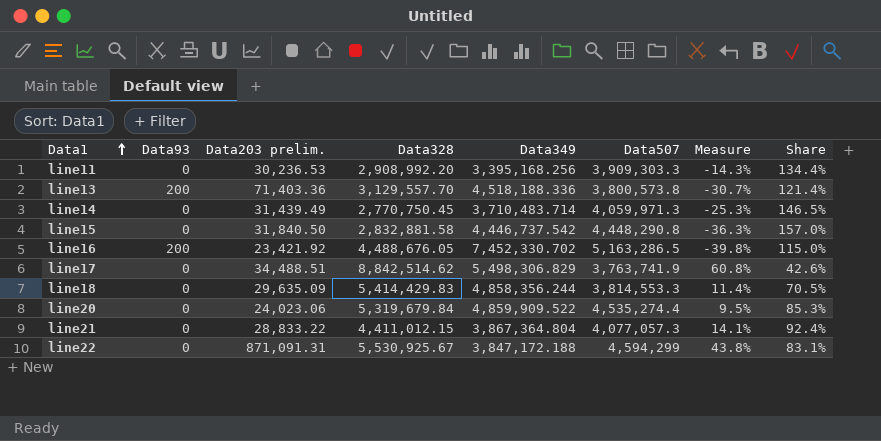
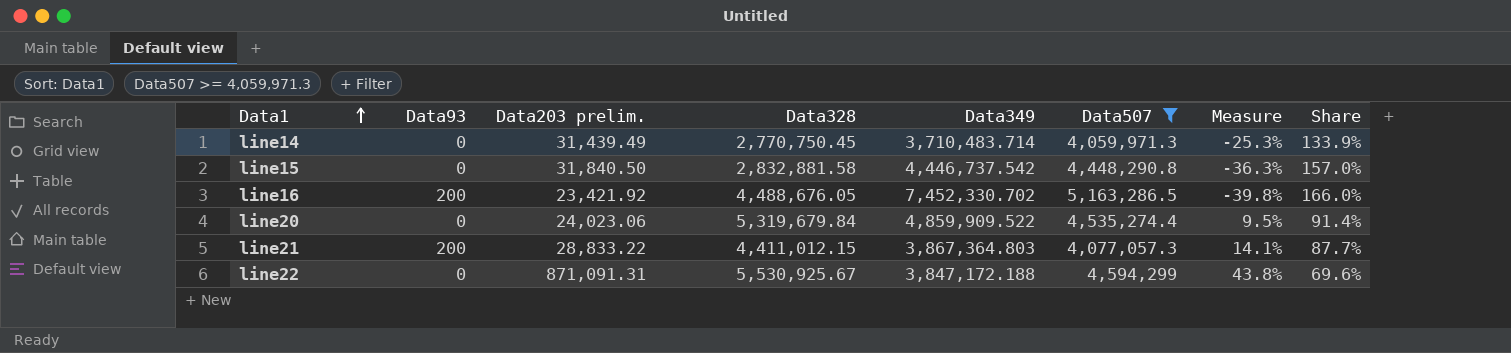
filter: none -> Data507 >= 4,059,971.3
column Share | formula: [Data507] / [Data328] -> [Data349] / [Data328]
line21 | Data93: 0 -> 200
line21 | Data349: 3,867,364.804 -> 3,867,364.803

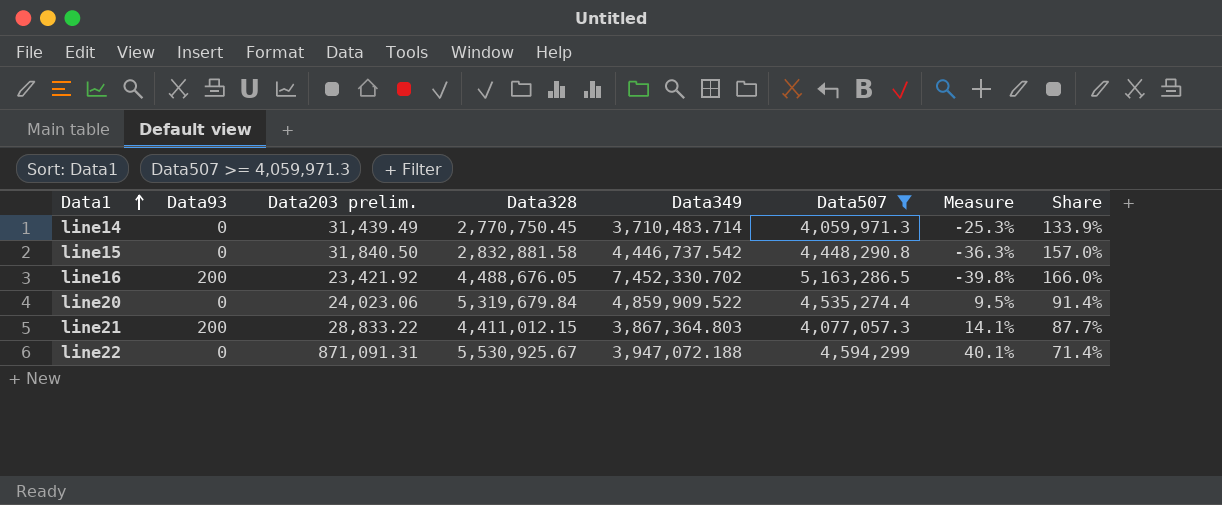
line22 | Data349: 3,847,172.188 -> 3,947,072.188
line22 | Measure: 43.8% -> 40.1%
line22 | Share: 69.6% -> 71.4%

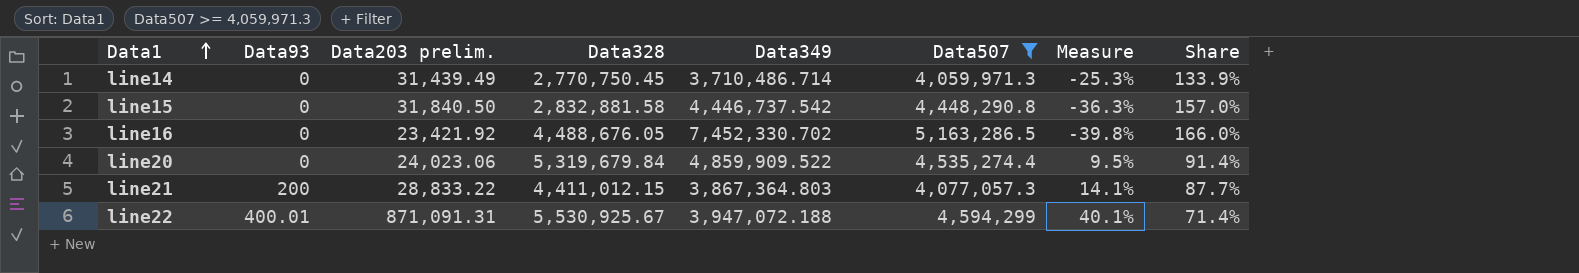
line14 | Data349: 3,710,483.714 -> 3,710,486.714
line16 | Data93: 200 -> 0
line22 | Data93: 0 -> 400.01

